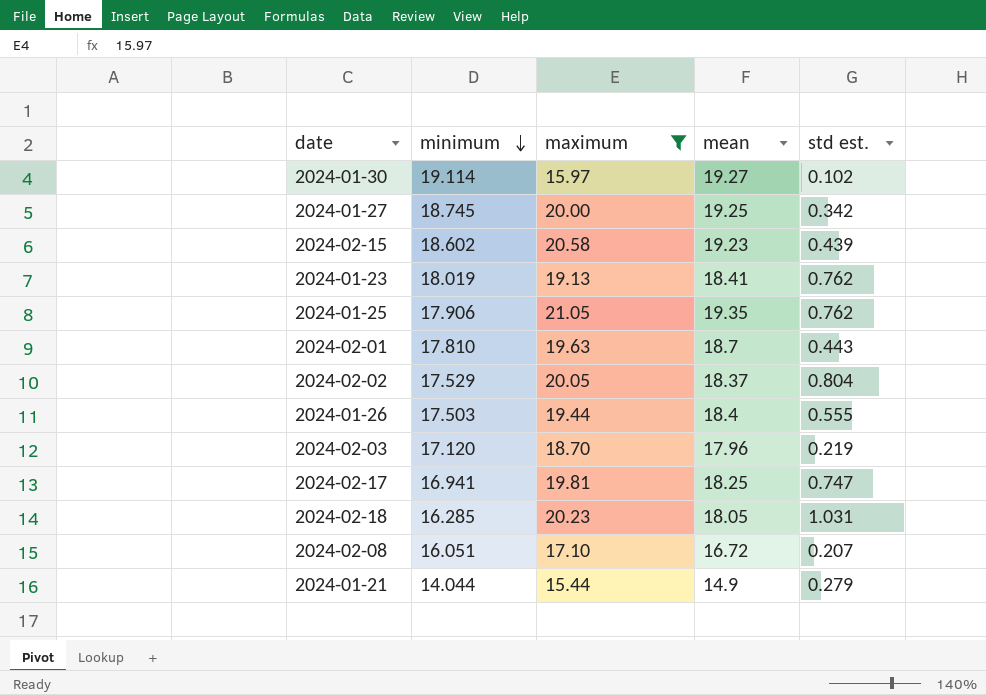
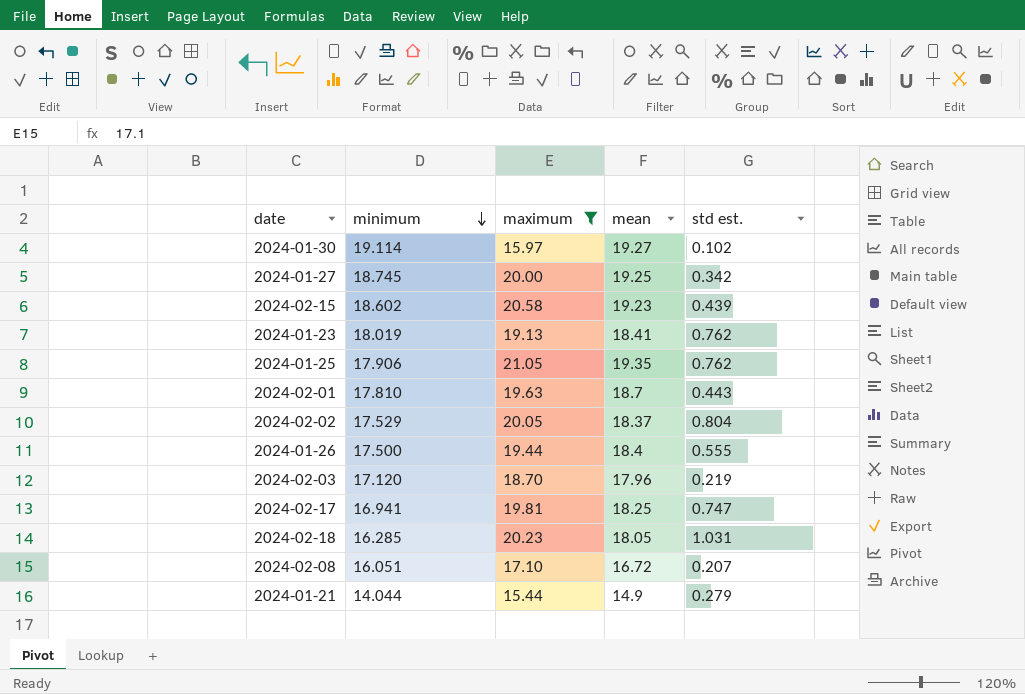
2024-01-26 | minimum: 17.503 -> 17.500

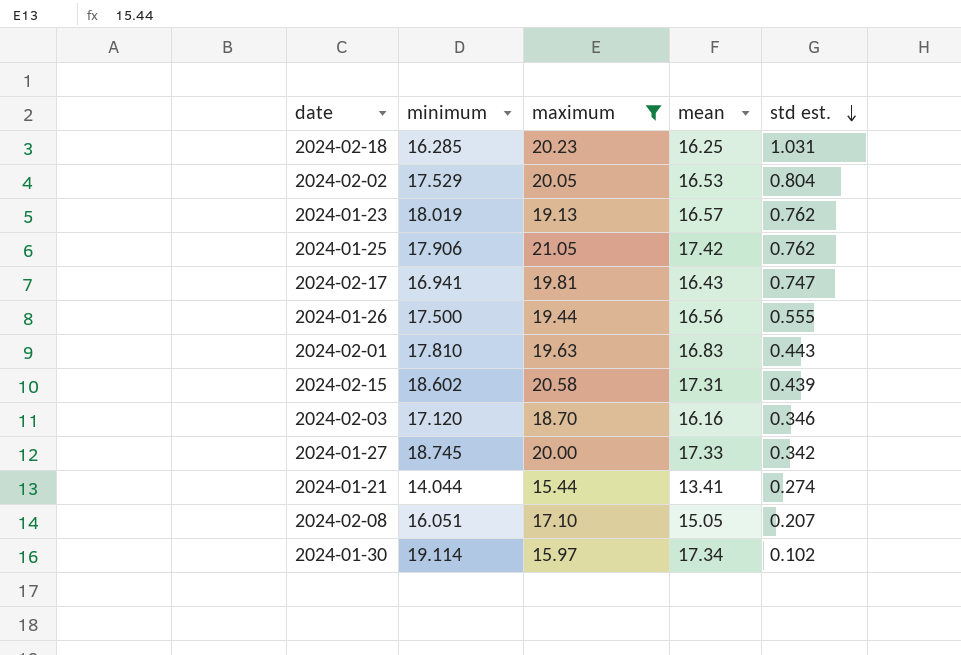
row order: minimum descending -> std est. descending
2024-02-18 | mean: 18.05 -> 16.25
2024-02-02 | mean: 18.37 -> 16.53
2024-01-23 | mean: 18.41 -> 16.57
2024-01-25 | mean: 19.35 -> 17.42
2024-02-17 | mean: 18.25 -> 16.43
2024-01-26 | mean: 18.4 -> 16.56
2024-02-01 | mean: 18.7 -> 16.83
2024-02-15 | mean: 19.23 -> 17.31
2024-02-03 | mean: 17.96 -> 16.16
2024-02-03 | std est.: 0.219 -> 0.346
2024-01-27 | mean: 19.25 -> 17.33
2024-01-21 | mean: 14.9 -> 13.41
2024-01-21 | std est.: 0.279 -> 0.274
2024-02-08 | mean: 16.72 -> 15.05
2024-01-30 | mean: 19.27 -> 17.34

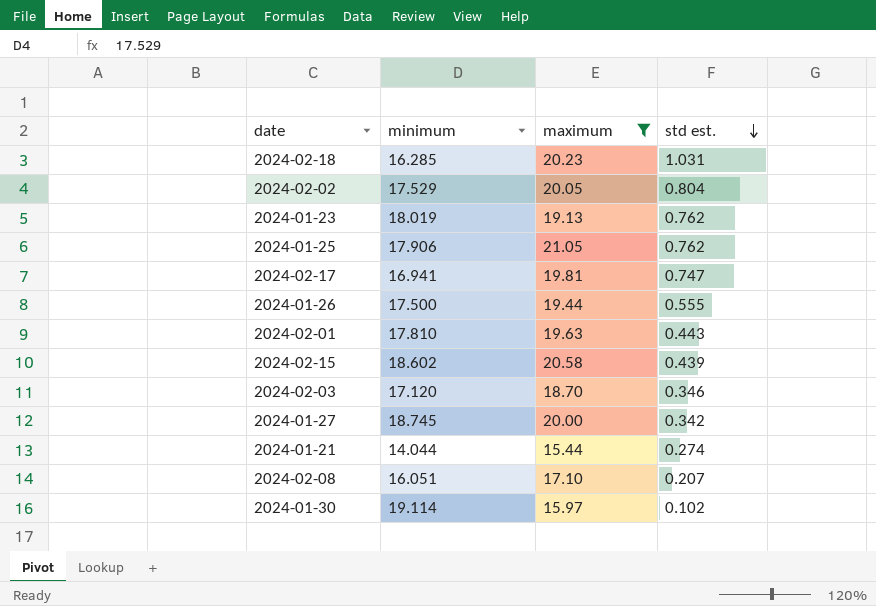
column mean | position: 4 -> none

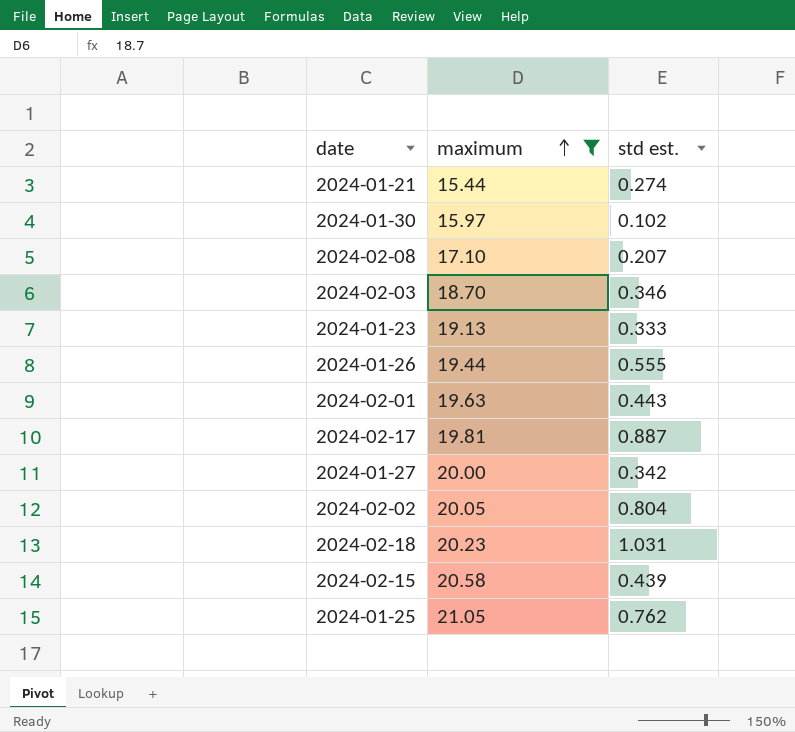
row order: std est. descending -> maximum ascending
column minimum | position: 2 -> none
2024-01-23 | std est.: 0.762 -> 0.333
2024-02-17 | std est.: 0.747 -> 0.887

